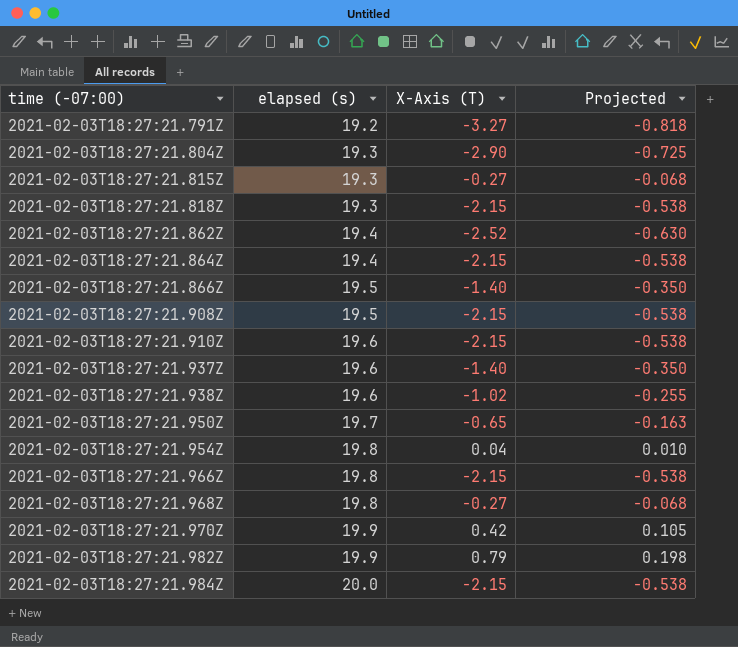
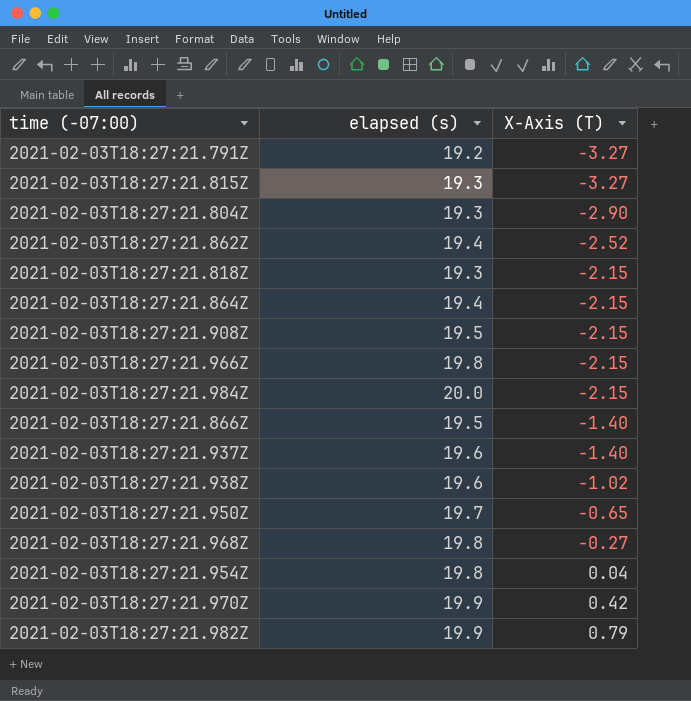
row order: time (-07:00) ascending -> X-Axis (T) ascending
column Projected | formula: [X-Axis (T)] * 0.25 -> none
row 2021-02-03T18:27:21.910Z: 19.6 | -2.15 | -0.538 -> none
2021-02-03T18:27:21.815Z | X-Axis (T): -0.27 -> -3.27

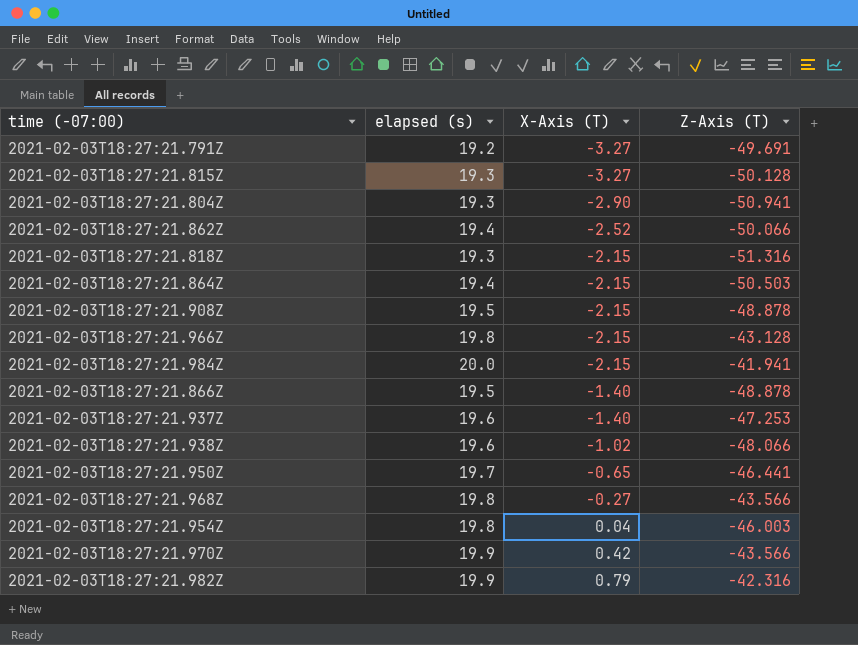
column Z-Axis (T) | position: none -> 4

